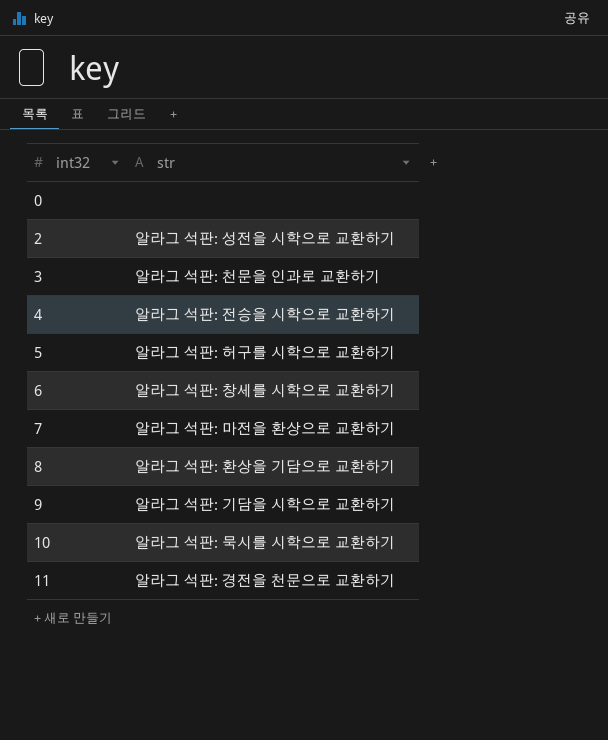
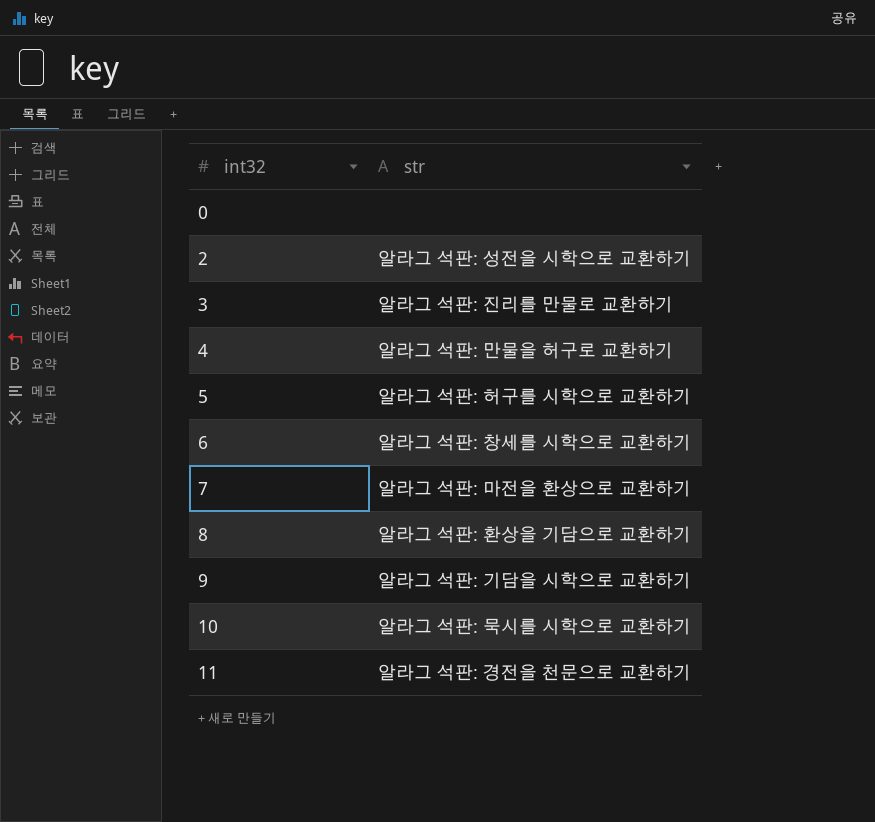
3 | str: 알라그 석판: 천문을 인과로 교환하기 -> 알라그 석판: 진리를 만물로 교환하기
4 | str: 알라그 석판: 전승을 시학으로 교환하기 -> 알라그 석판: 만물을 허구로 교환하기

